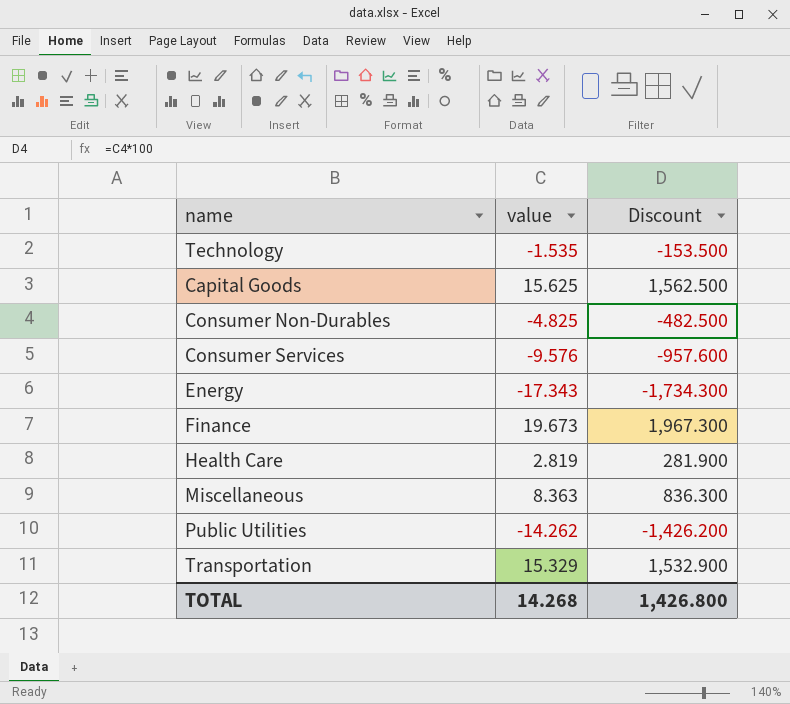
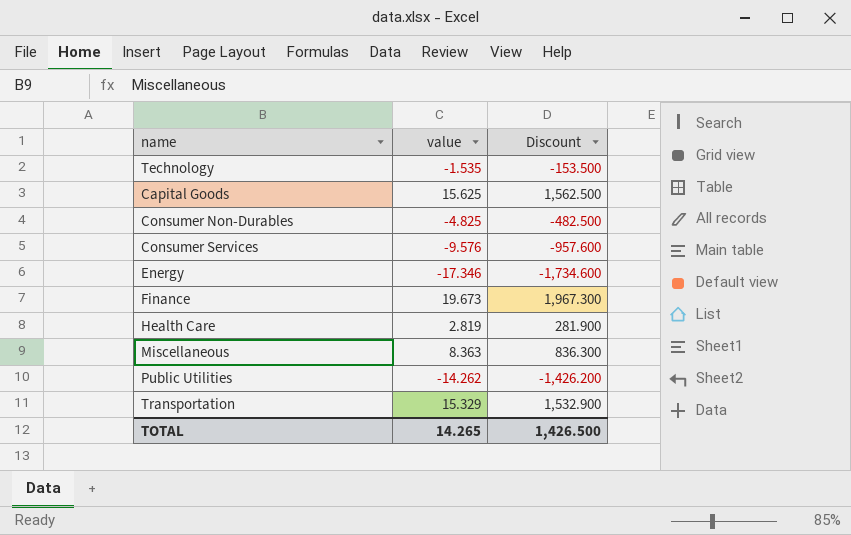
Energy | value: -17.343 -> -17.346
Energy | Discount: -1,734.300 -> -1,734.600
TOTAL | value: 14.268 -> 14.265
TOTAL | Discount: 1,426.800 -> 1,426.500

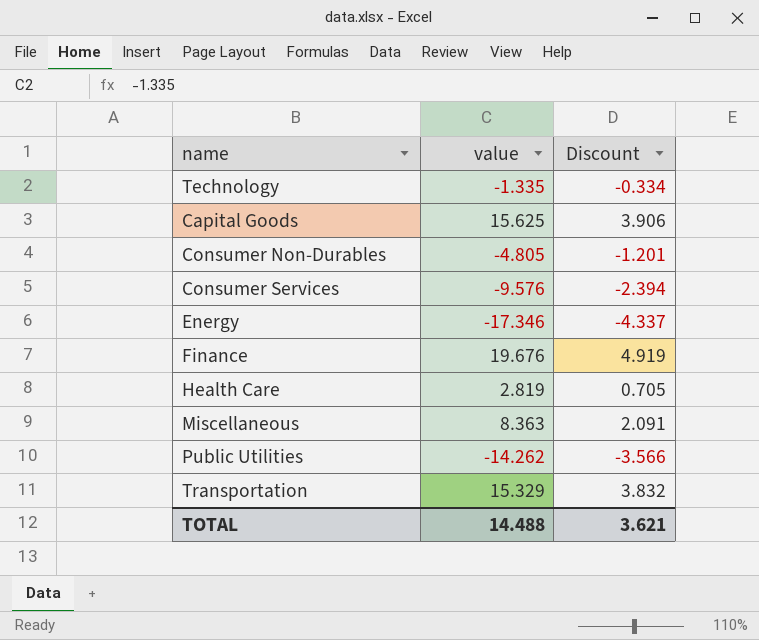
column Discount | formula: [value] * 100 -> [value] * 0.25
Technology | value: -1.535 -> -1.335
Consumer Non-Durables | value: -4.825 -> -4.805
Finance | value: 19.673 -> 19.676
TOTAL | value: 14.265 -> 14.488
TOTAL | Discount: 1,426.500 -> 3.621

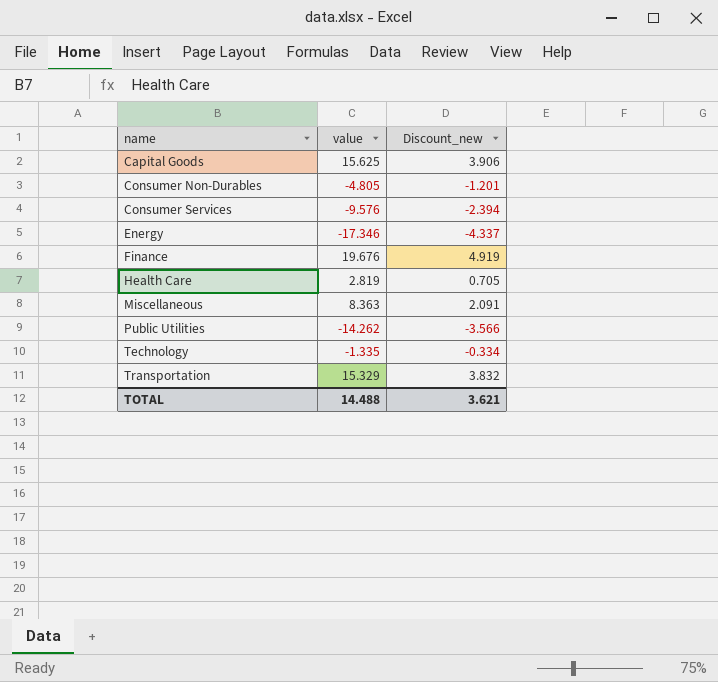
row order: none -> name ascending
column name: Discount -> Discount_new

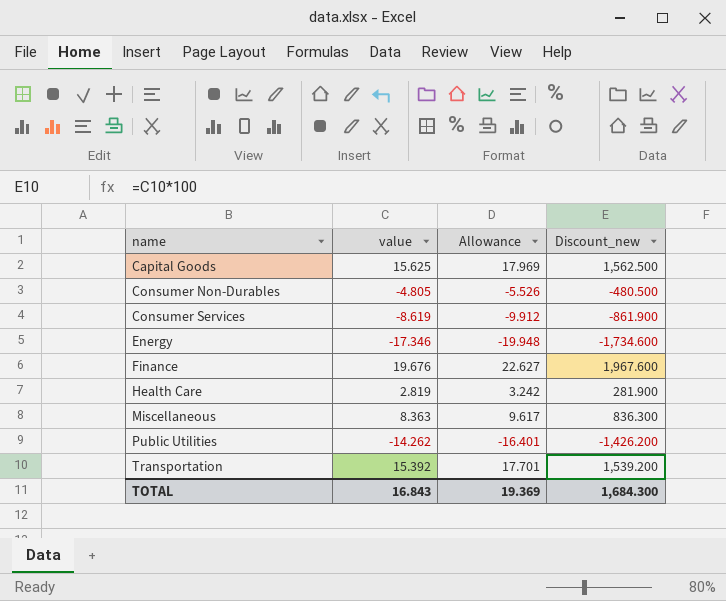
column Allowance | formula: none -> [value] * 1.15
column Discount_new | formula: [value] * 0.25 -> [value] * 100
row Technology: -1.335 | -0.334 -> none
Consumer Services | value: -9.576 -> -8.619
Transportation | value: 15.329 -> 15.392
TOTAL | value: 14.488 -> 16.843
TOTAL | Discount_new: 3.621 -> 1,684.300

